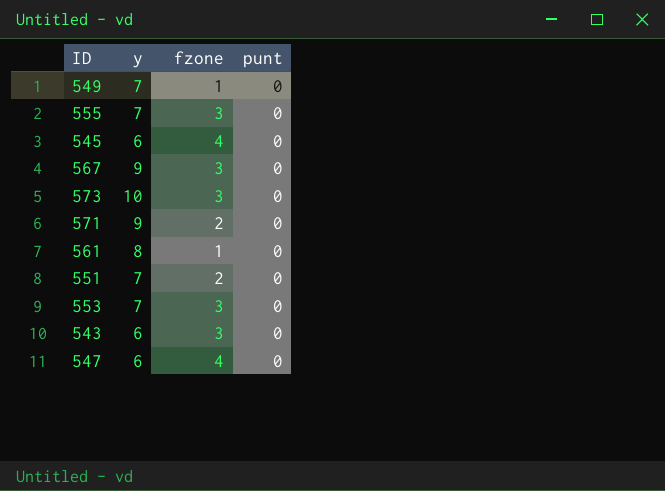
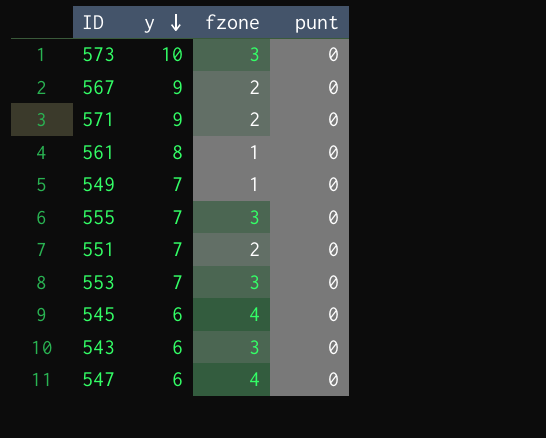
row order: none -> y descending
567 | fzone: 3 -> 2

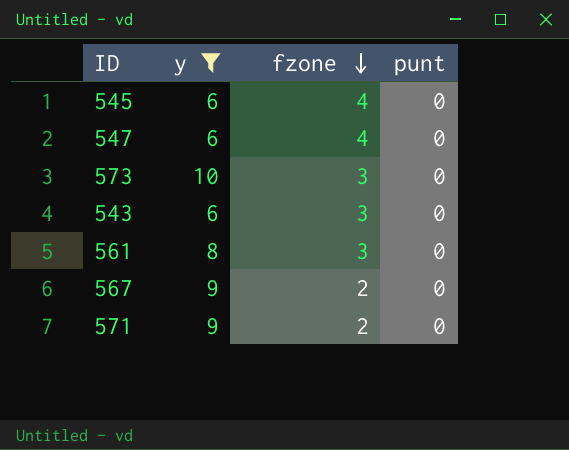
filter: none -> y != 7
row order: y descending -> fzone descending
561 | fzone: 1 -> 3

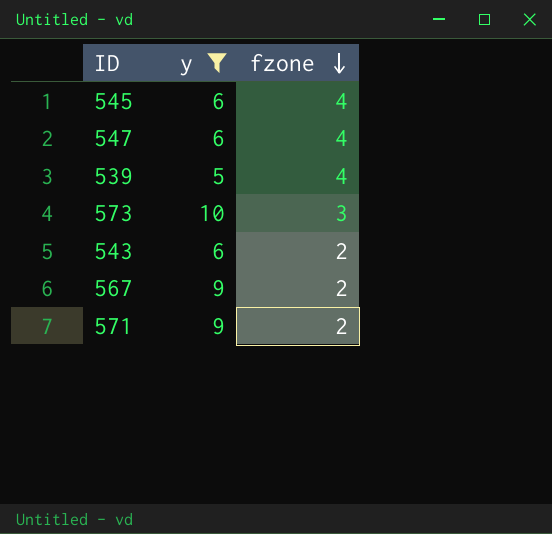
column punt | position: 4 -> none
row 561: 8 | 3 | 0 -> none
row 539: none -> 5 | 4
543 | fzone: 3 -> 2

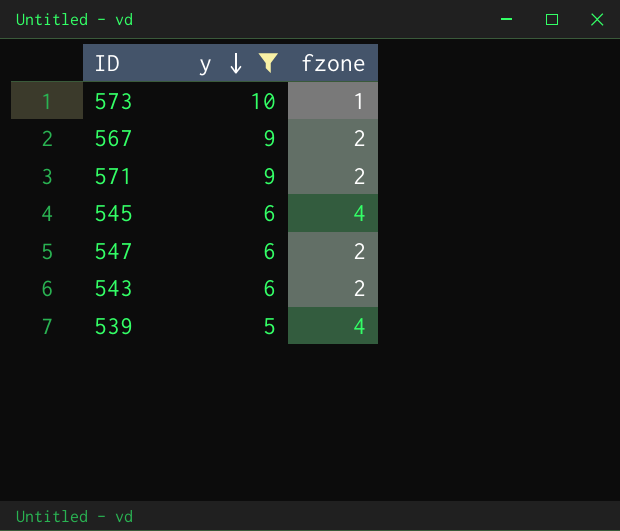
row order: fzone descending -> y descending
573 | fzone: 3 -> 1
547 | fzone: 4 -> 2

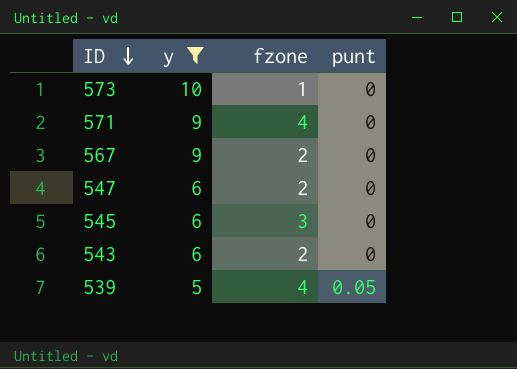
row order: y descending -> ID descending
column punt | position: none -> 4
571 | fzone: 2 -> 4
545 | fzone: 4 -> 3

